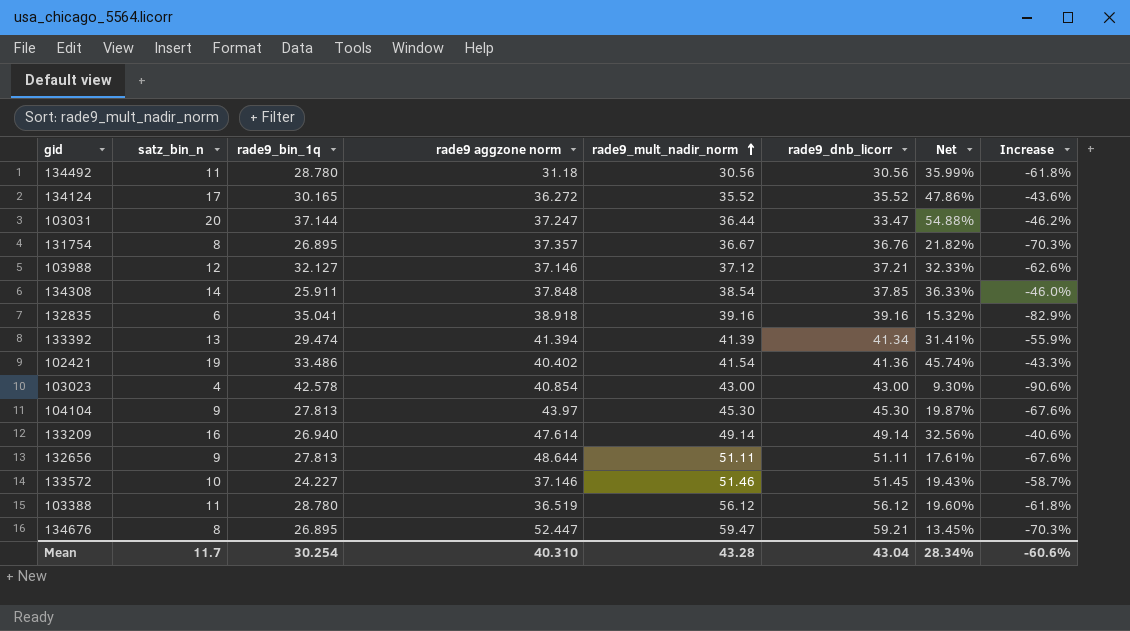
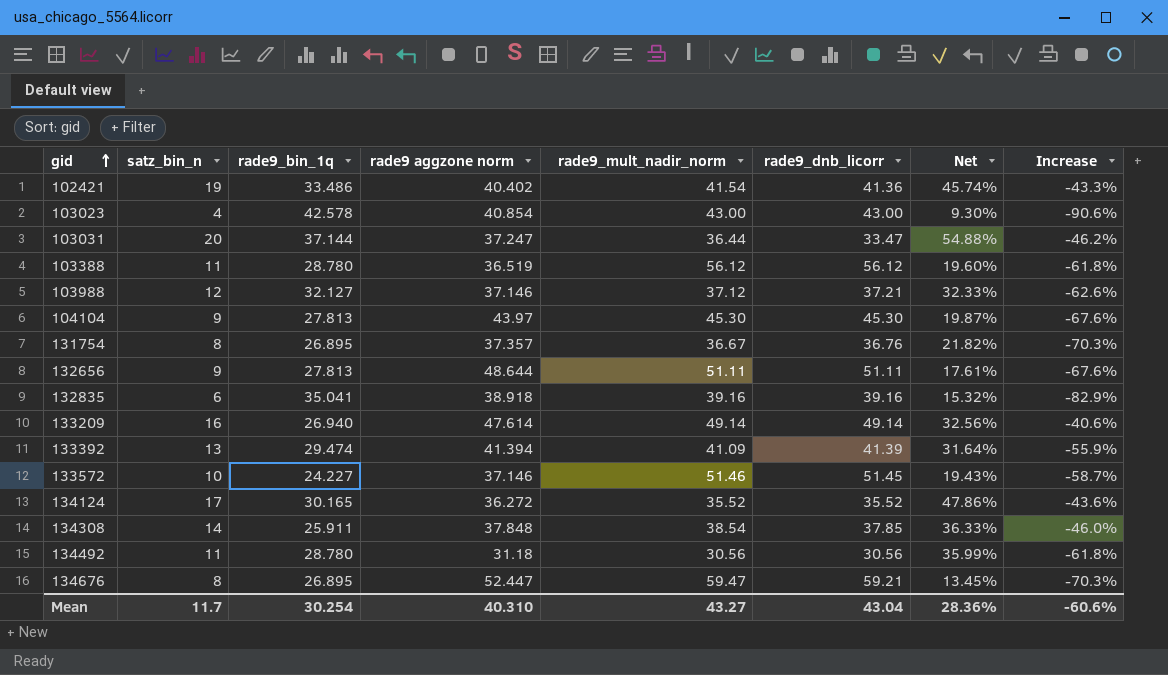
row order: rade9_mult_nadir_norm ascending -> gid ascending
133392 | rade9_mult_nadir_norm: 41.39 -> 41.09
133392 | rade9_dnb_licorr: 41.34 -> 41.39
133392 | Net: 31.41% -> 31.64%
Mean | rade9_mult_nadir_norm: 43.28 -> 43.27
Mean | Net: 28.34% -> 28.36%

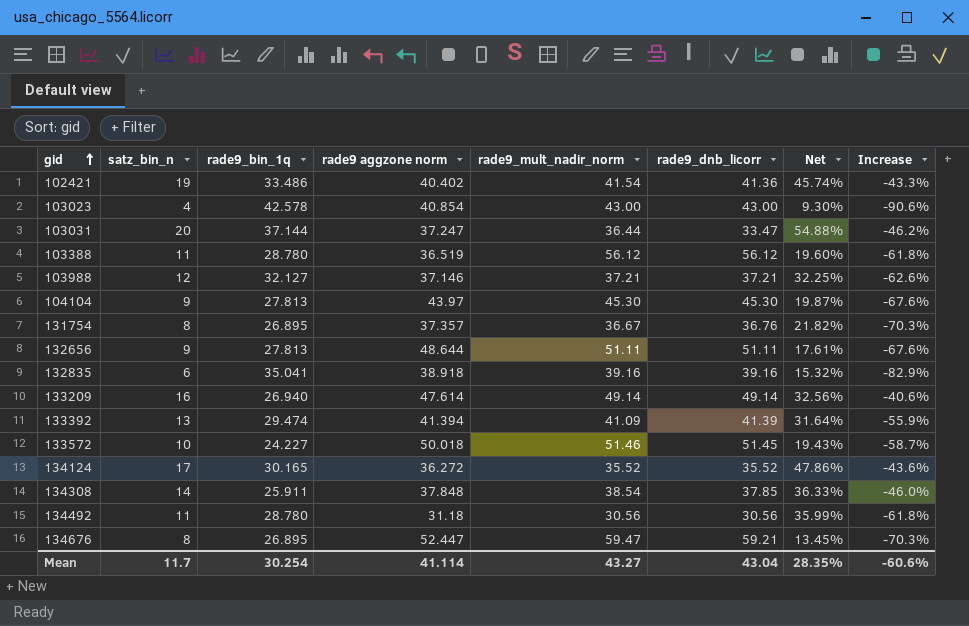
103988 | rade9_mult_nadir_norm: 37.12 -> 37.21
103988 | Net: 32.33% -> 32.25%
133572 | rade9 aggzone norm: 37.146 -> 50.018
Mean | rade9 aggzone norm: 40.310 -> 41.114
Mean | Net: 28.36% -> 28.35%

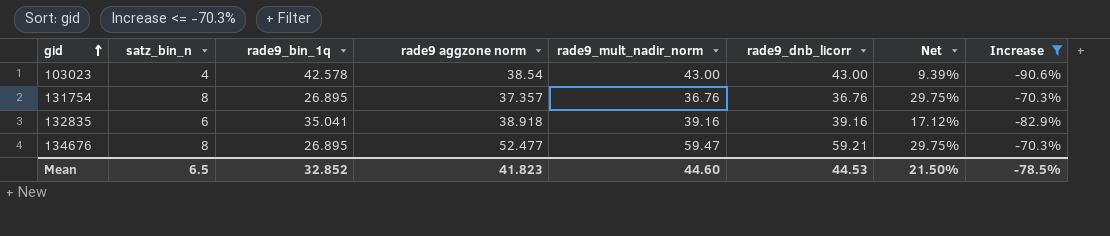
filter: none -> Increase <= -70.3%
column Net | formula: [satz_bin_n] / [rade9_mult_nadir_norm] -> [satz_bin_n] / [rade9_bin_1q]
103023 | rade9 aggzone norm: 40.854 -> 38.54
131754 | rade9_mult_nadir_norm: 36.67 -> 36.76
134676 | rade9 aggzone norm: 52.447 -> 52.477
Mean | satz_bin_n: 11.7 -> 6.5
Mean | rade9_bin_1q: 30.254 -> 32.852
Mean | rade9 aggzone norm: 41.114 -> 41.823
Mean | rade9_mult_nadir_norm: 43.27 -> 44.60
Mean | rade9_dnb_licorr: 43.04 -> 44.53
Mean | Net: 28.35% -> 21.50%
Mean | Increase: -60.6% -> -78.5%

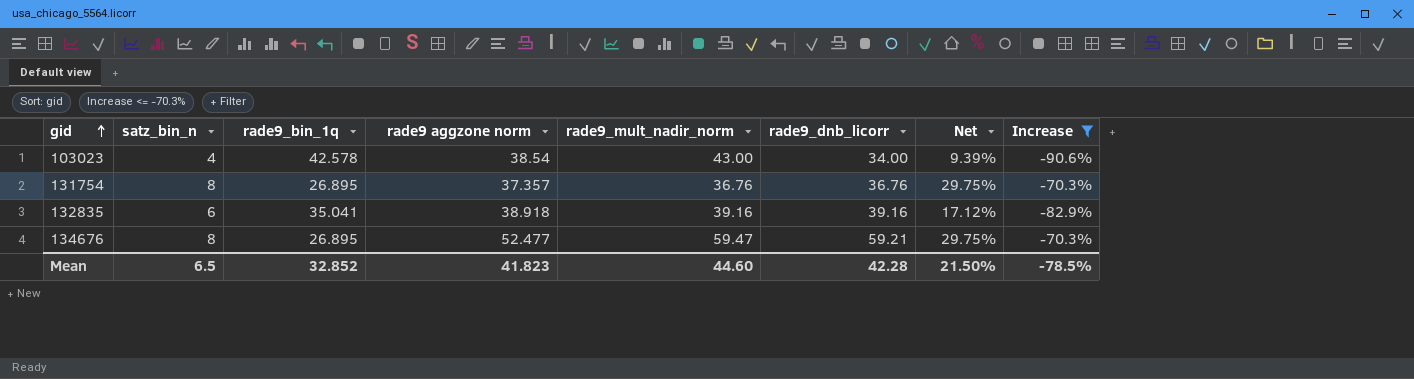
103023 | rade9_dnb_licorr: 43.00 -> 34.00
Mean | rade9_dnb_licorr: 44.53 -> 42.28

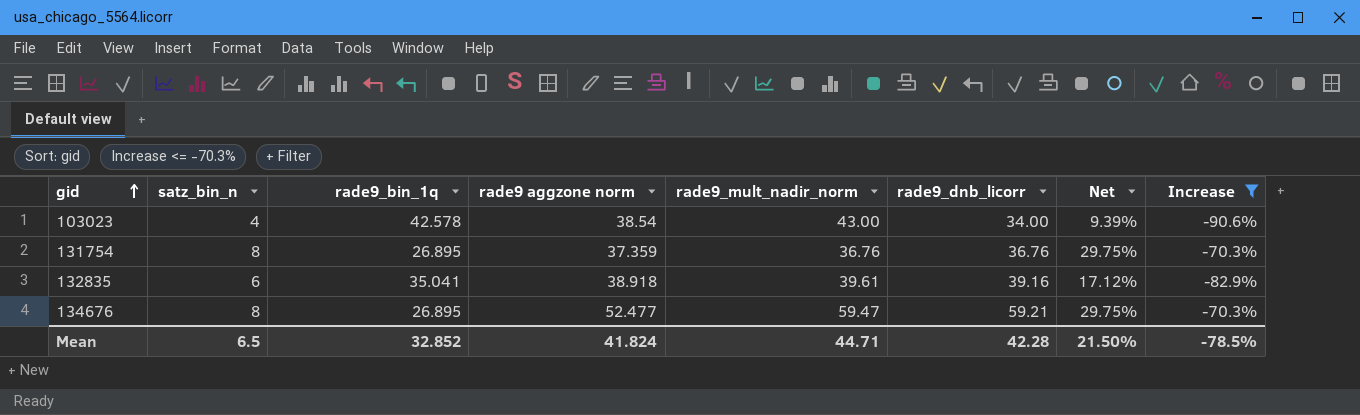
131754 | rade9 aggzone norm: 37.357 -> 37.359
132835 | rade9_mult_nadir_norm: 39.16 -> 39.61
Mean | rade9 aggzone norm: 41.823 -> 41.824
Mean | rade9_mult_nadir_norm: 44.60 -> 44.71

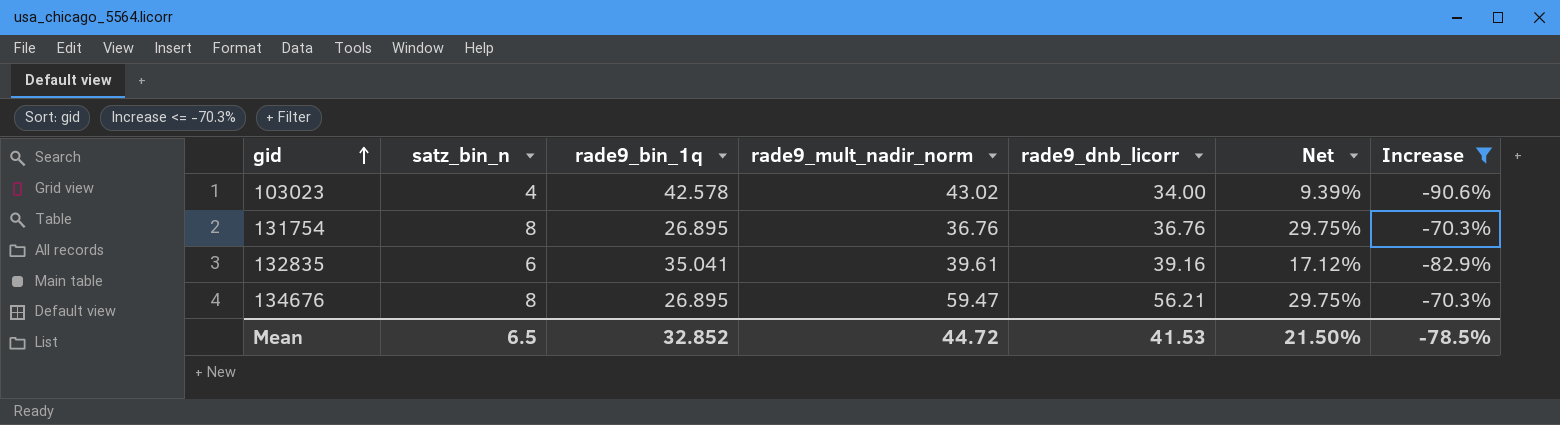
column rade9 aggzone norm | position: 4 -> none
103023 | rade9_mult_nadir_norm: 43.00 -> 43.02
134676 | rade9_dnb_licorr: 59.21 -> 56.21
Mean | rade9_mult_nadir_norm: 44.71 -> 44.72
Mean | rade9_dnb_licorr: 42.28 -> 41.53

